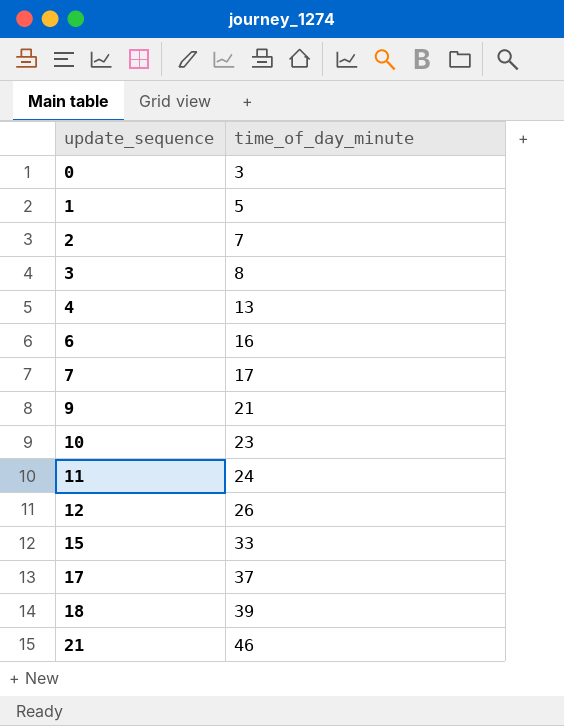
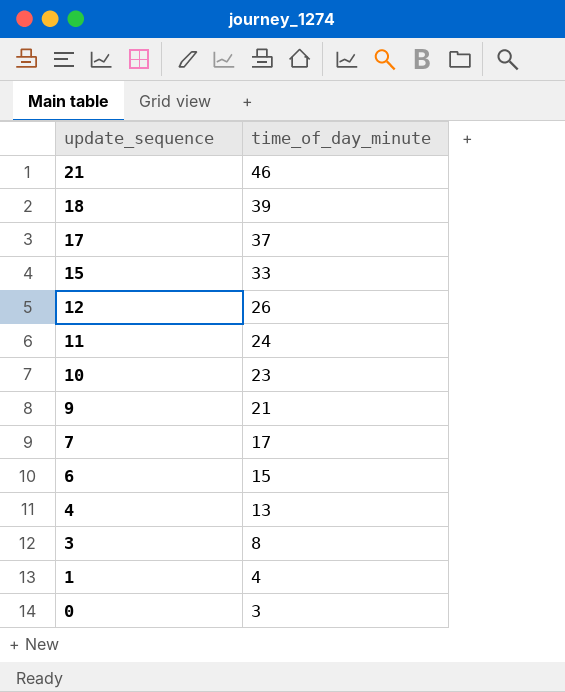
row order: update_sequence ascending -> update_sequence descending
row 2: 7 -> none
6 | time_of_day_minute: 16 -> 15
1 | time_of_day_minute: 5 -> 4

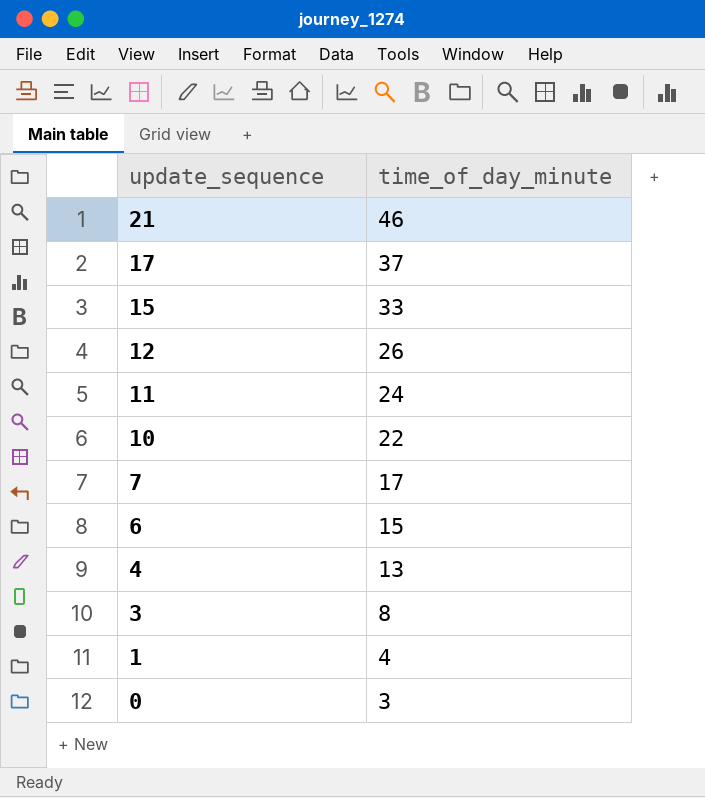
row 18: 39 -> none
row 9: 21 -> none
10 | time_of_day_minute: 23 -> 22

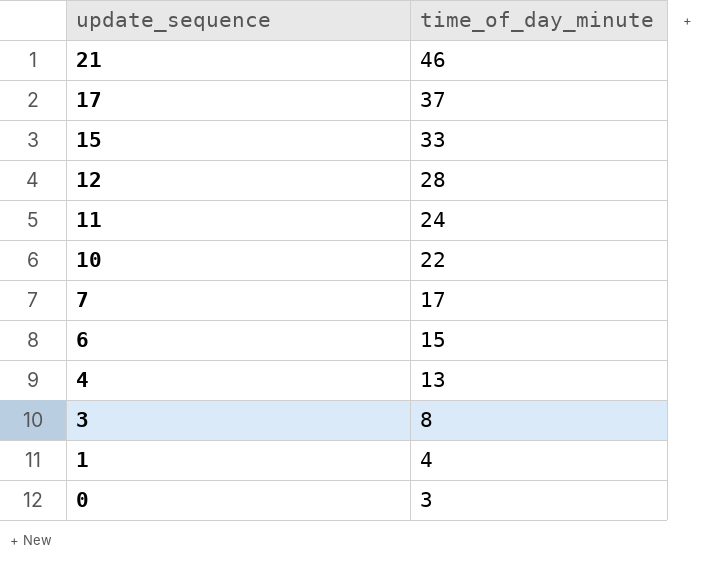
12 | time_of_day_minute: 26 -> 28

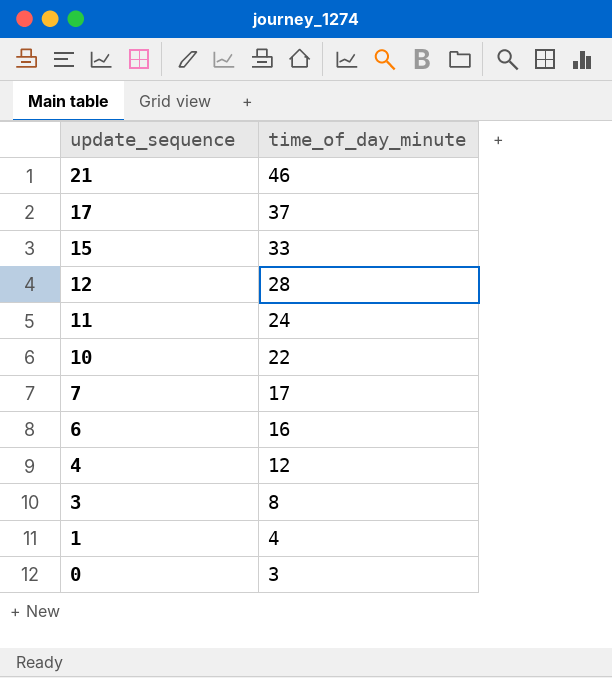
6 | time_of_day_minute: 15 -> 16
4 | time_of_day_minute: 13 -> 12

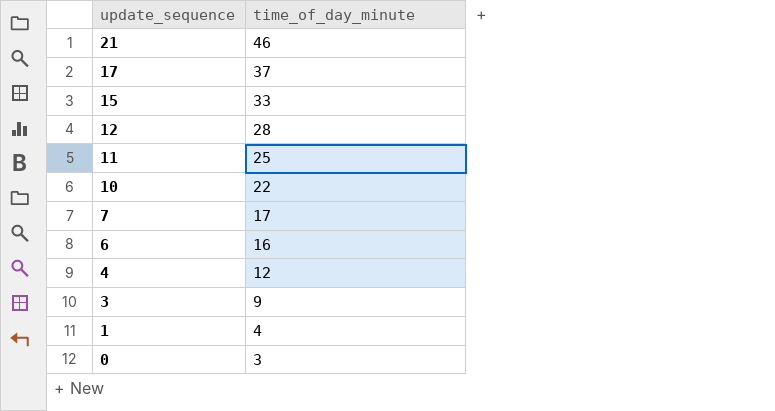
11 | time_of_day_minute: 24 -> 25
3 | time_of_day_minute: 8 -> 9

